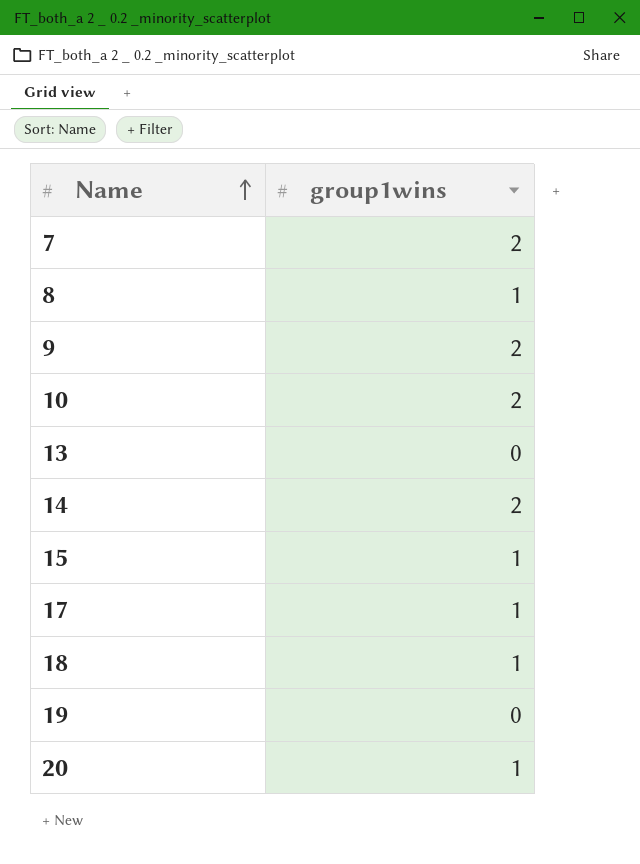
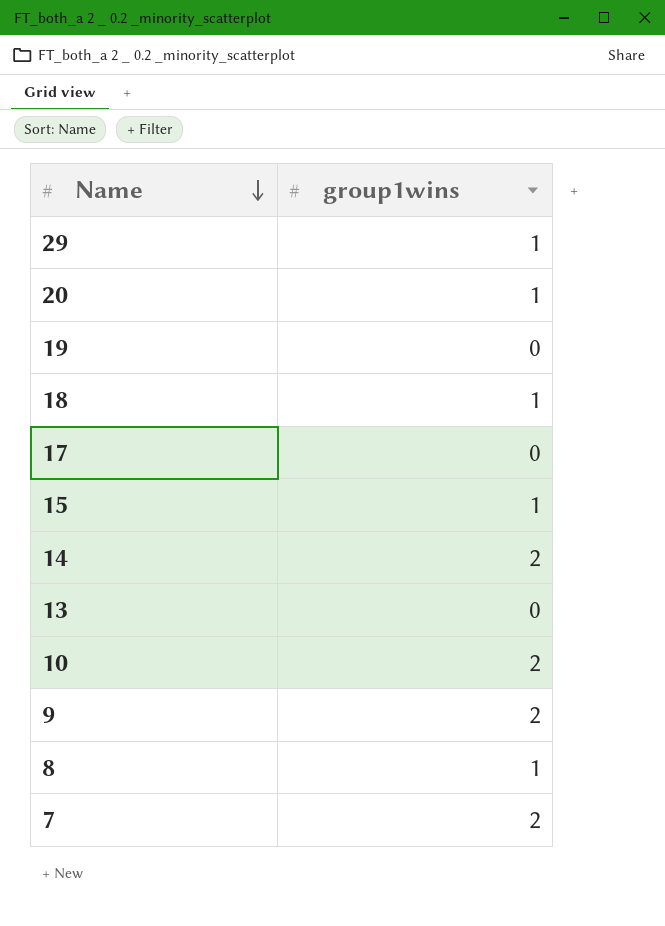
row order: Name ascending -> Name descending
row 29: none -> 1
17 | group1wins: 1 -> 0

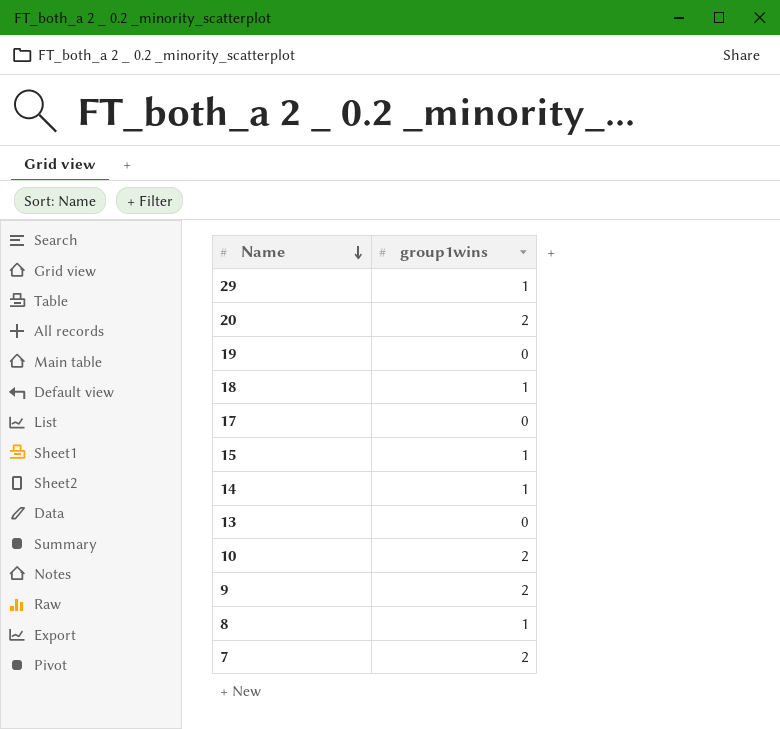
20 | group1wins: 1 -> 2
14 | group1wins: 2 -> 1

